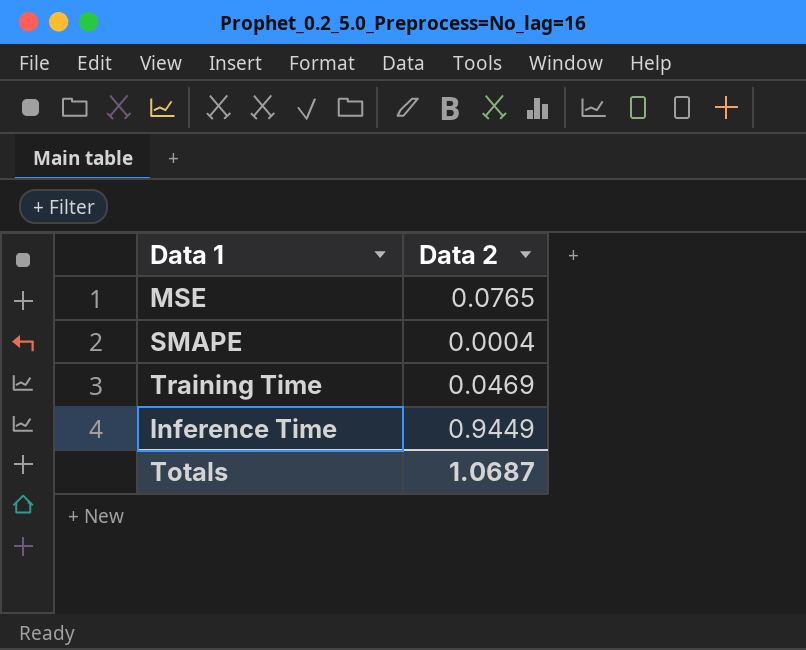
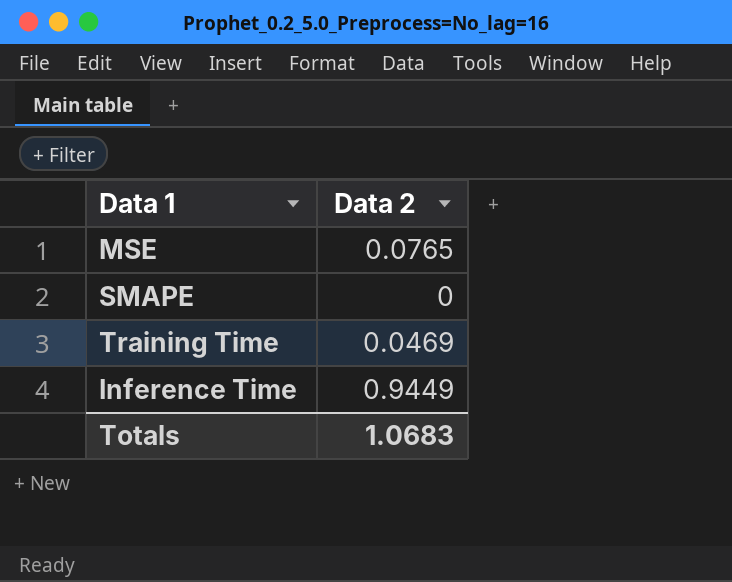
SMAPE | Data 2: 0.0004 -> 0
Totals | Data 2: 1.0687 -> 1.0683

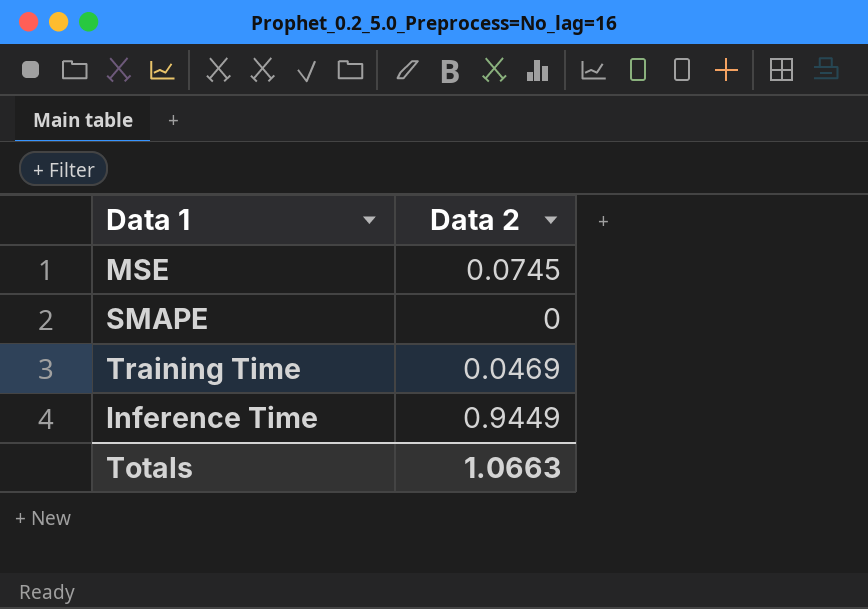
MSE | Data 2: 0.0765 -> 0.0745
Totals | Data 2: 1.0683 -> 1.0663

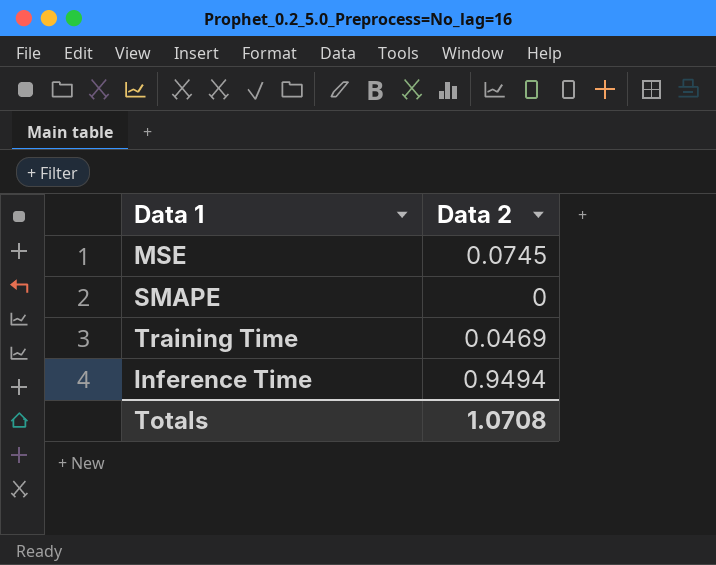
Inference Time | Data 2: 0.9449 -> 0.9494
Totals | Data 2: 1.0663 -> 1.0708

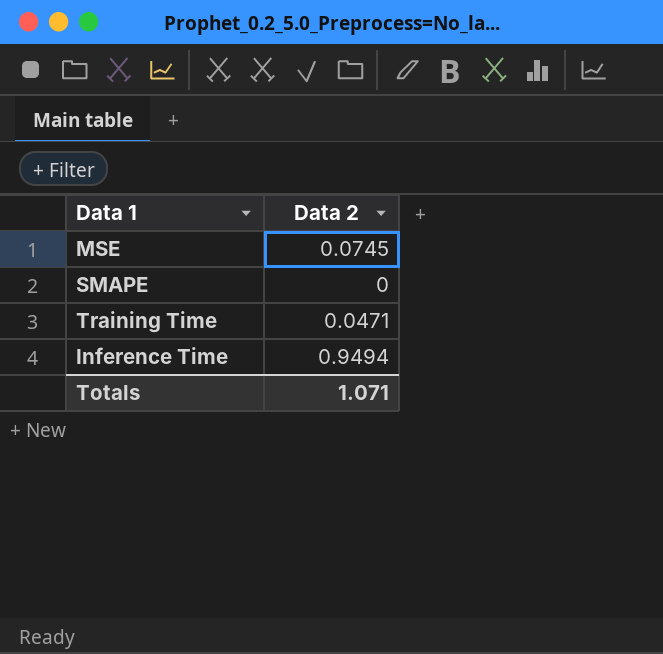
Training Time | Data 2: 0.0469 -> 0.0471
Totals | Data 2: 1.0708 -> 1.071

